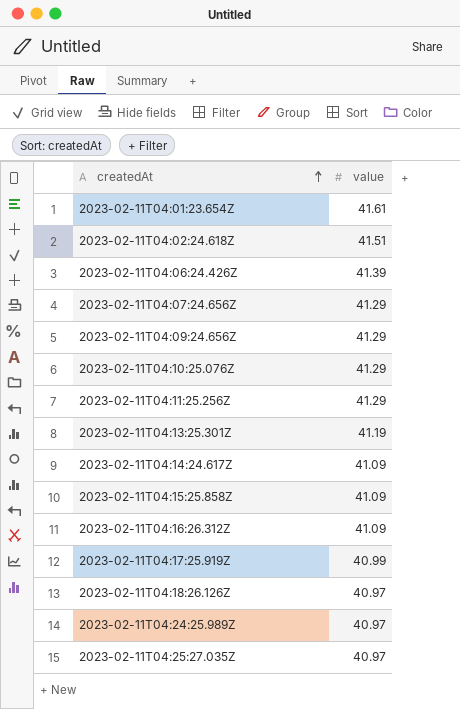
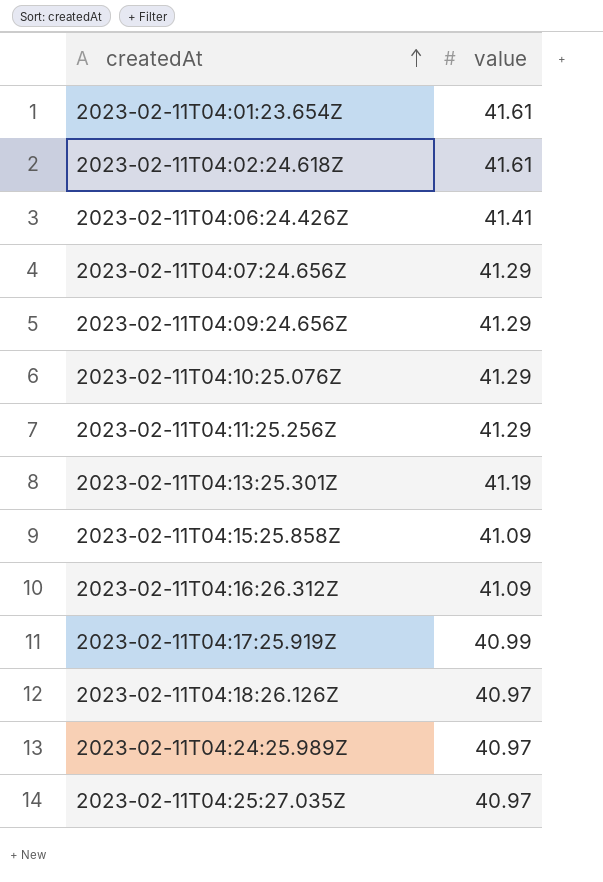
row 2023-02-11T04:14:24.617Z: 41.09 -> none
2023-02-11T04:02:24.618Z | value: 41.51 -> 41.61
2023-02-11T04:06:24.426Z | value: 41.39 -> 41.41

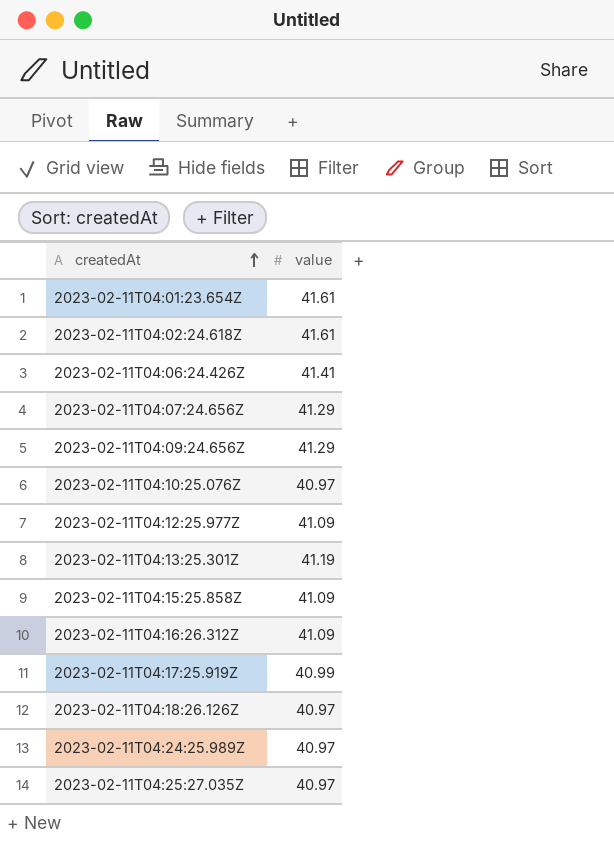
row 2023-02-11T04:11:25.256Z: 41.29 -> none
2023-02-11T04:10:25.076Z | value: 41.29 -> 40.97
row 2023-02-11T04:12:25.977Z: none -> 41.09

